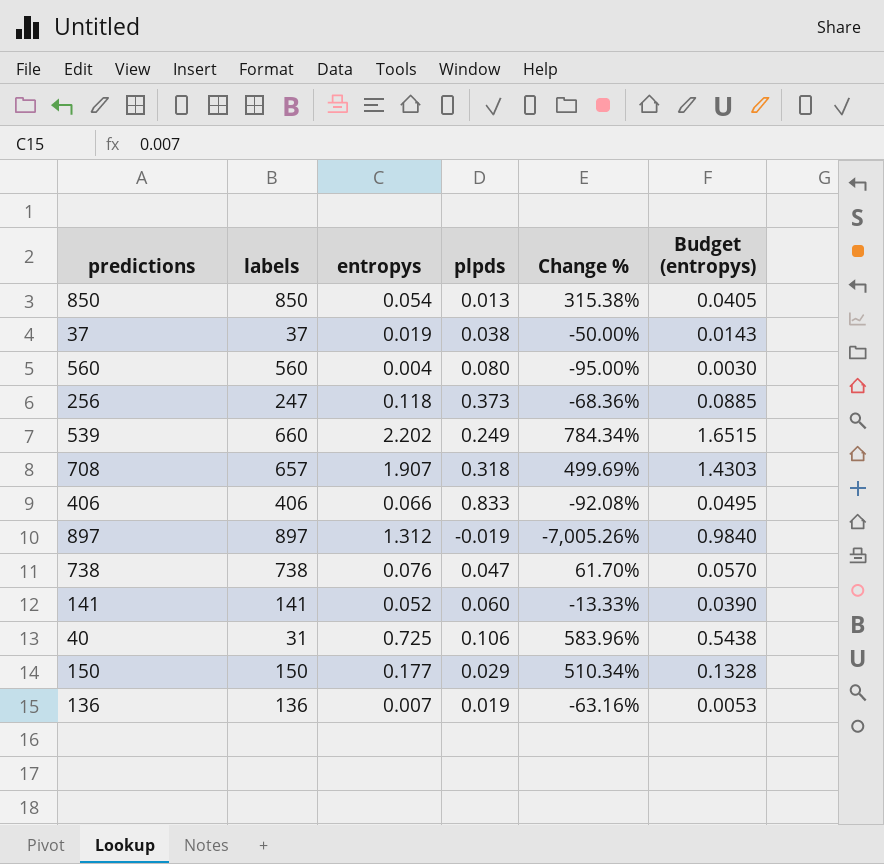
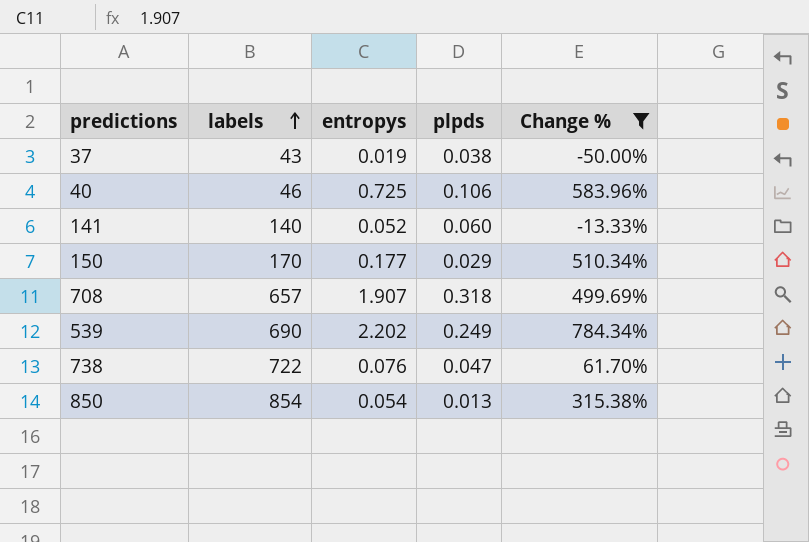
filter: none -> Change % >= -50.00%
row order: none -> labels ascending
column Budget (entropys) | formula: [entropys] * 0.75 -> none
37 | labels: 37 -> 43
40 | labels: 31 -> 46
141 | labels: 141 -> 140
150 | labels: 150 -> 170
539 | labels: 660 -> 690
738 | labels: 738 -> 722
850 | labels: 850 -> 854

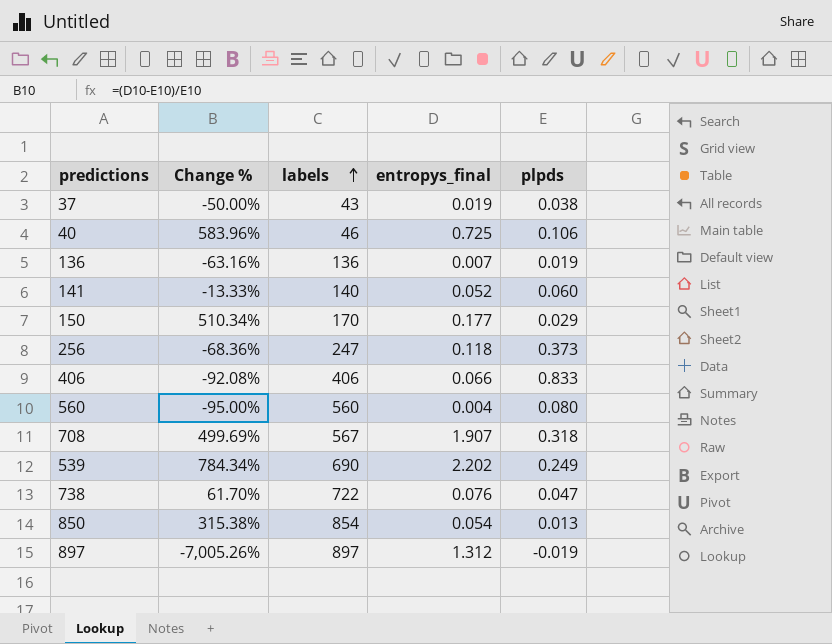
filter: Change % >= -50.00% -> none
column Change % | position: 5 -> 2
column name: entropys -> entropys_final
708 | labels: 657 -> 567

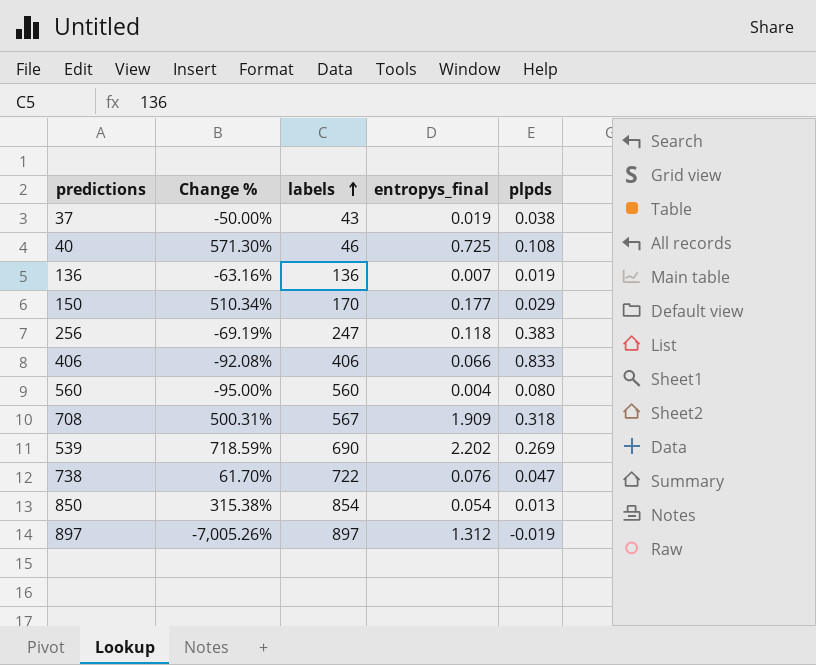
row 141: -13.33% | 140 | 0.052 | 0.060 -> none
40 | Change %: 583.96% -> 571.30%
40 | plpds: 0.106 -> 0.108
256 | Change %: -68.36% -> -69.19%
256 | plpds: 0.373 -> 0.383
708 | Change %: 499.69% -> 500.31%
708 | entropys_final: 1.907 -> 1.909
539 | Change %: 784.34% -> 718.59%
539 | plpds: 0.249 -> 0.269

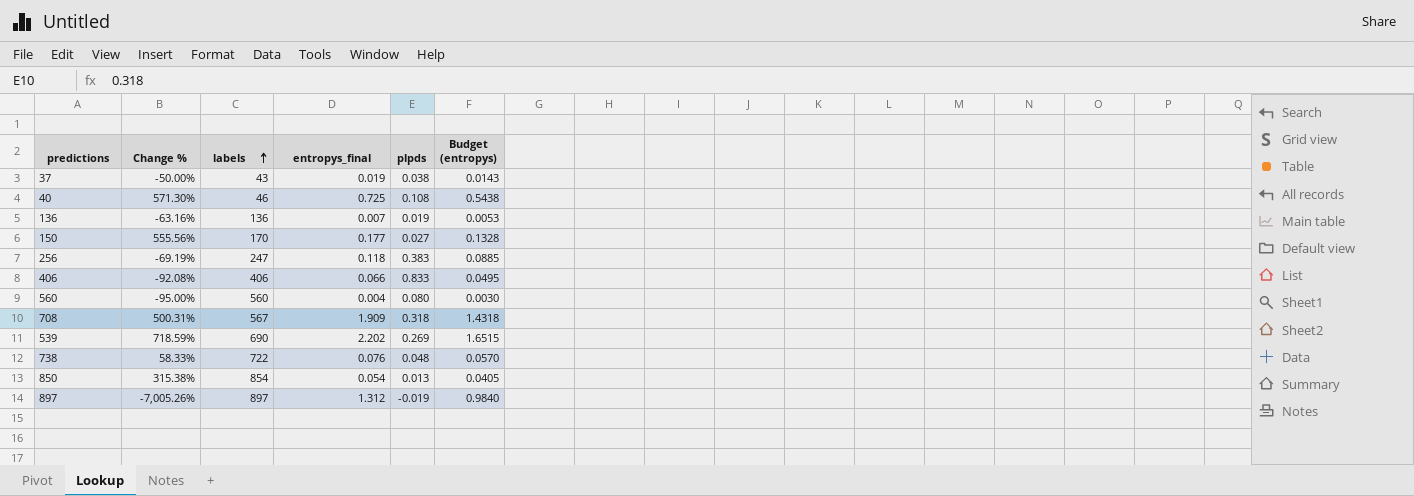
column Budget (entropys) | formula: none -> [entropys_final] * 0.75
150 | Change %: 510.34% -> 555.56%
150 | plpds: 0.029 -> 0.027
738 | Change %: 61.70% -> 58.33%
738 | plpds: 0.047 -> 0.048

